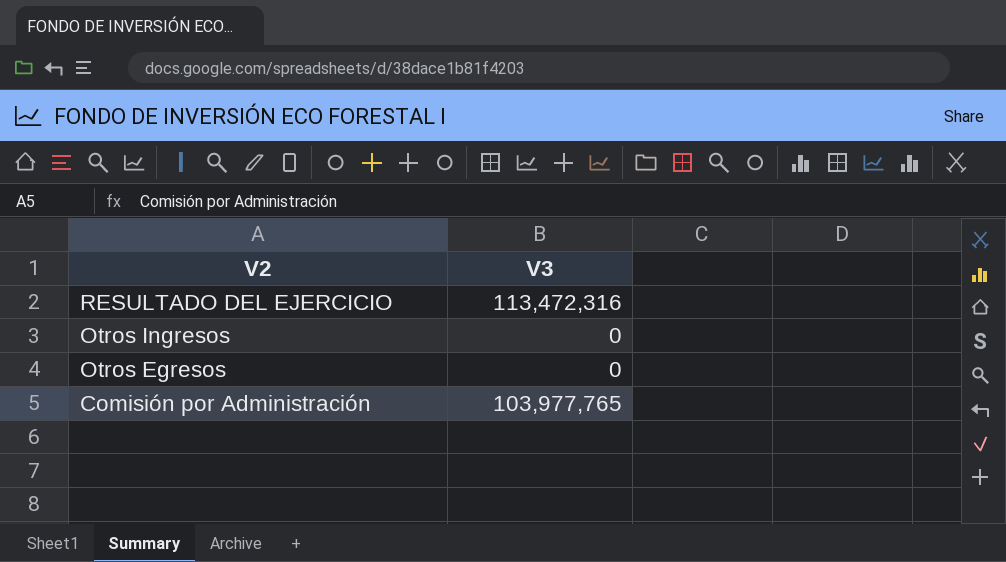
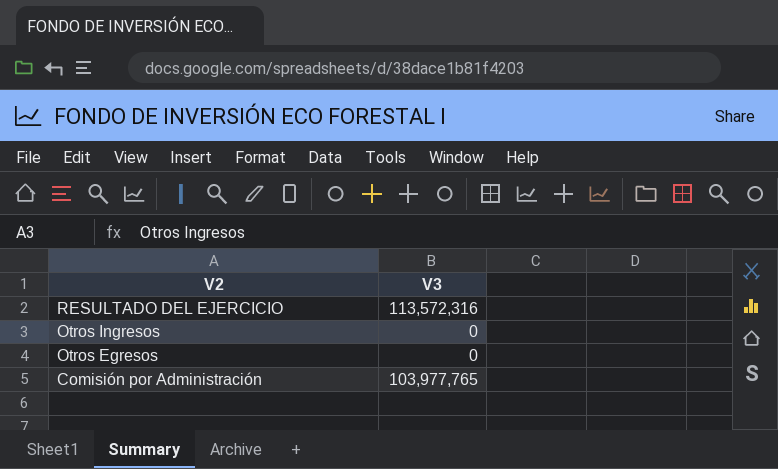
RESULTADO DEL EJERCICIO | V3: 113,472,316 -> 113,572,316

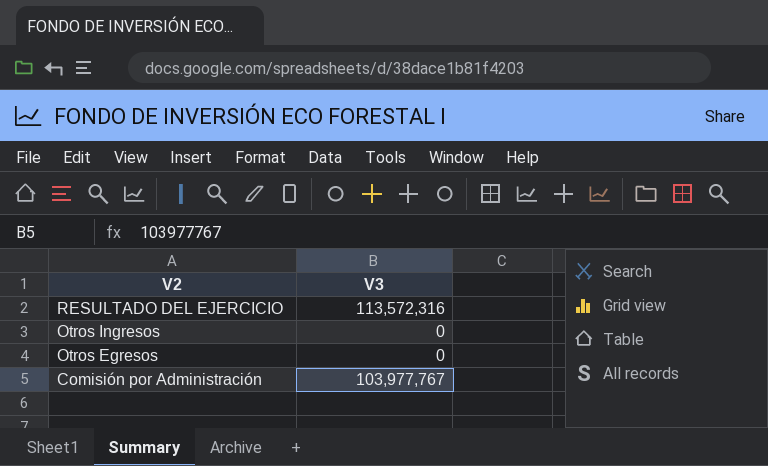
Comisión por Administración | V3: 103,977,765 -> 103,977,767

